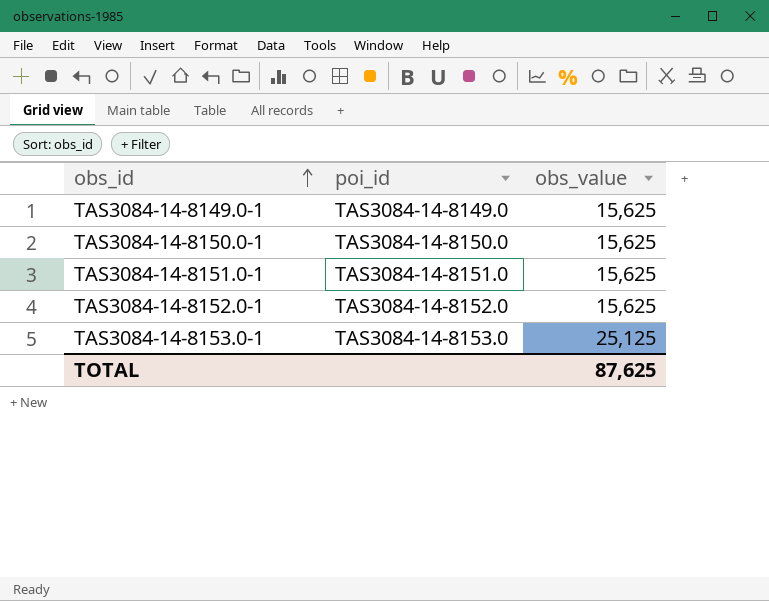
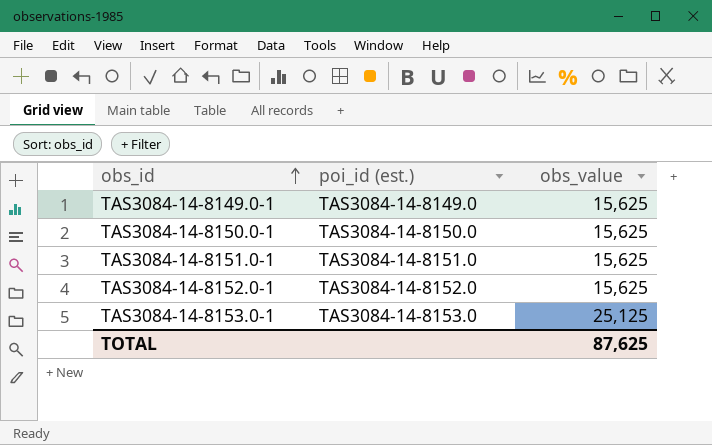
column name: poi_id -> poi_id (est.)

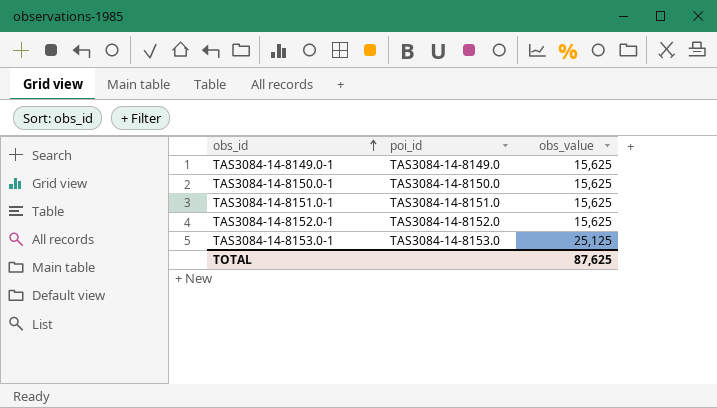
column name: poi_id (est.) -> poi_id

